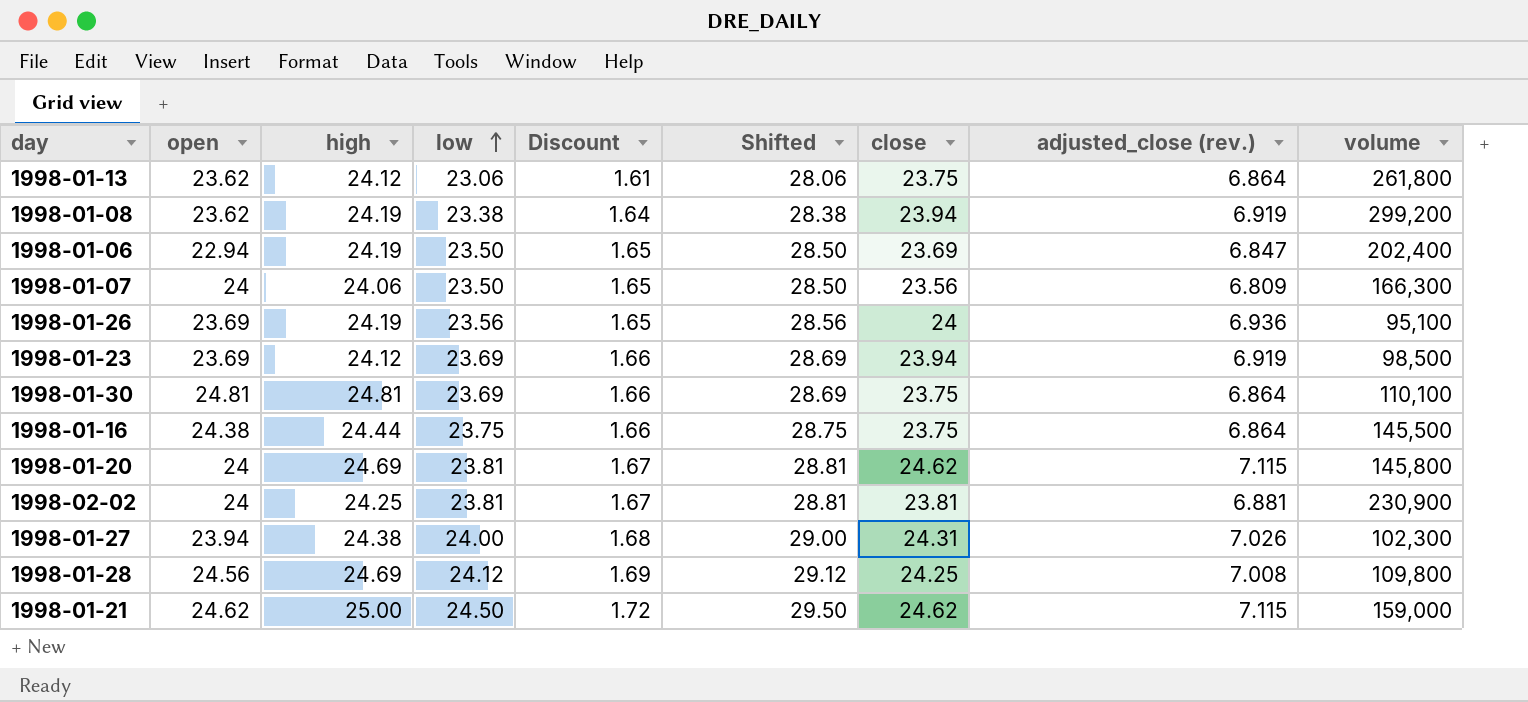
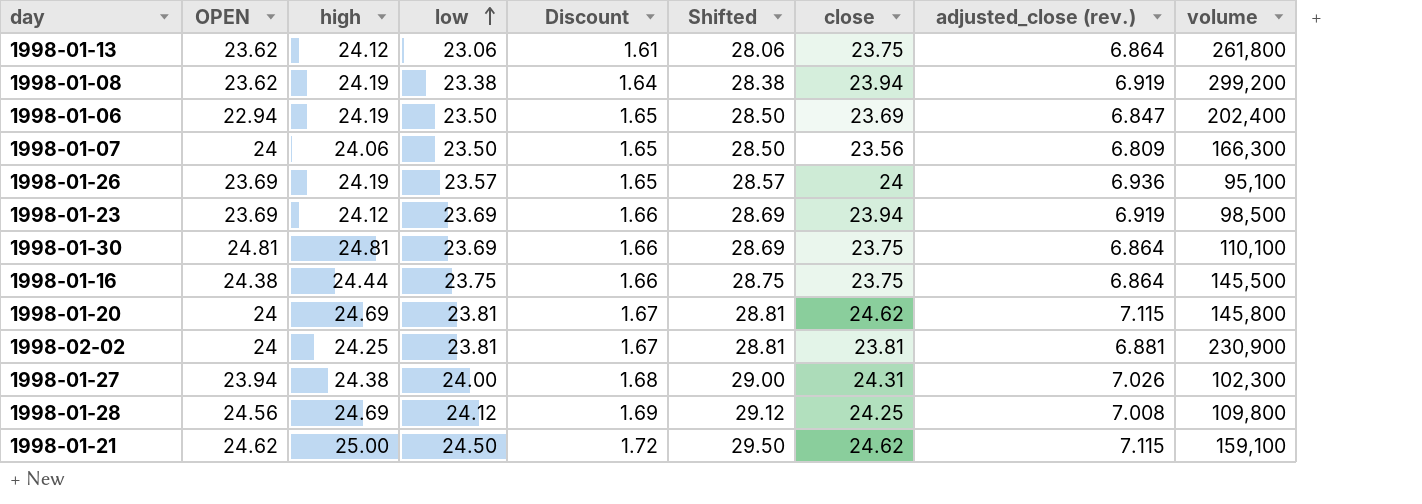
column name: open -> OPEN
1998-01-26 | low: 23.56 -> 23.57
1998-01-26 | Shifted: 28.56 -> 28.57
1998-01-21 | volume: 159,000 -> 159,100

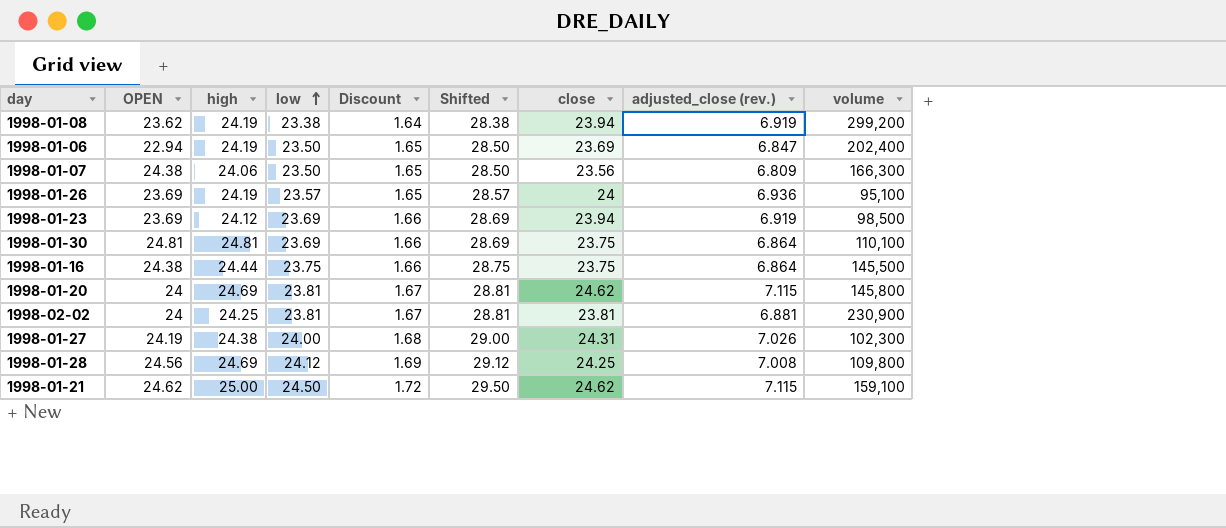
row 1998-01-13: 23.62 | 24.12 | 23.06 | 1.61 | 28.06 | 23.75 | 6.864 | 261,800 -> none
1998-01-07 | OPEN: 24 -> 24.38
1998-01-27 | OPEN: 23.94 -> 24.19

